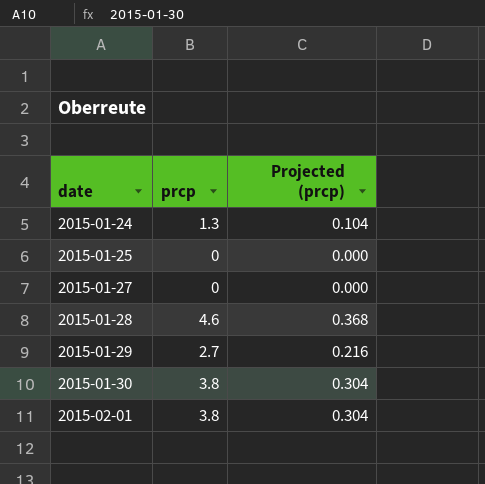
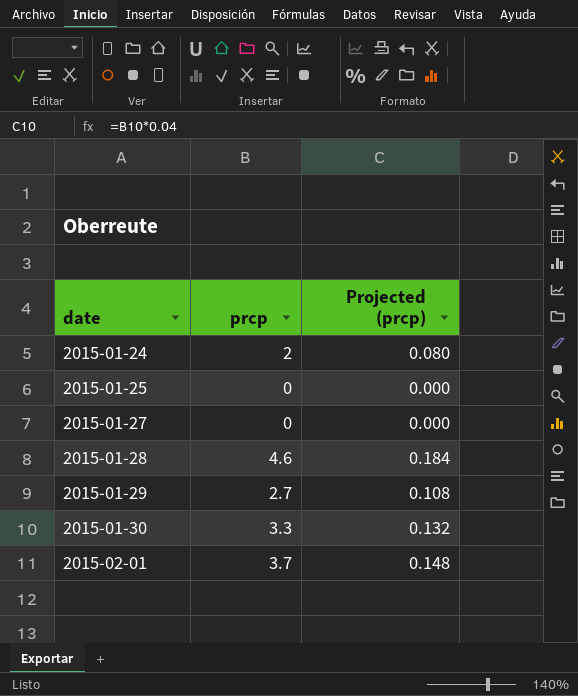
column Projected (prcp) | formula: [prcp] * 0.08 -> [prcp] * 0.04
2015-01-24 | prcp: 1.3 -> 2
2015-01-30 | prcp: 3.8 -> 3.3
2015-02-01 | prcp: 3.8 -> 3.7

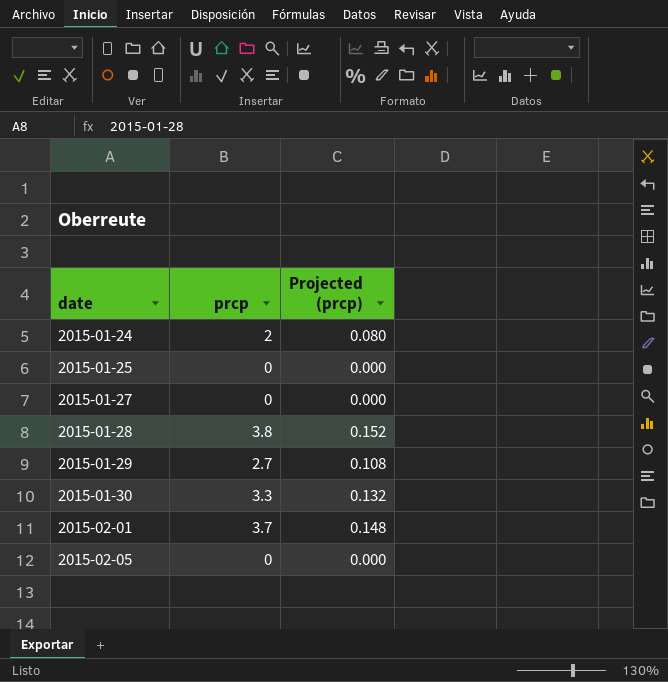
2015-01-28 | prcp: 4.6 -> 3.8
2015-01-28 | Projected (prcp): 0.184 -> 0.152
row 2015-02-05: none -> 0 | 0.000

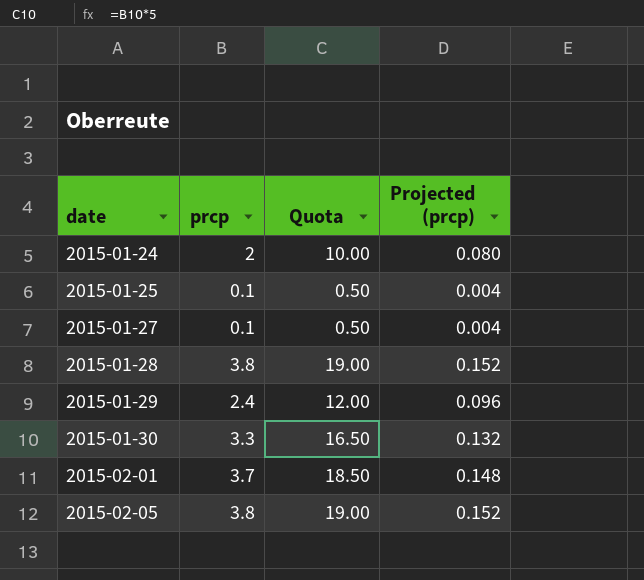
column Quota | formula: none -> [prcp] * 5
2015-01-25 | prcp: 0 -> 0.1
2015-01-25 | Projected (prcp): 0.000 -> 0.004
2015-01-27 | prcp: 0 -> 0.1
2015-01-27 | Projected (prcp): 0.000 -> 0.004
2015-01-29 | prcp: 2.7 -> 2.4
2015-01-29 | Projected (prcp): 0.108 -> 0.096
2015-02-05 | prcp: 0 -> 3.8
2015-02-05 | Projected (prcp): 0.000 -> 0.152

